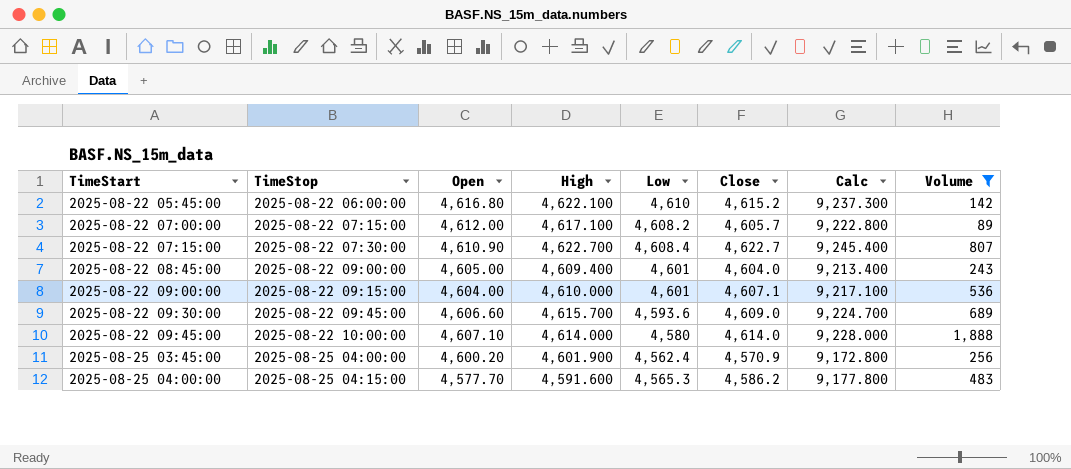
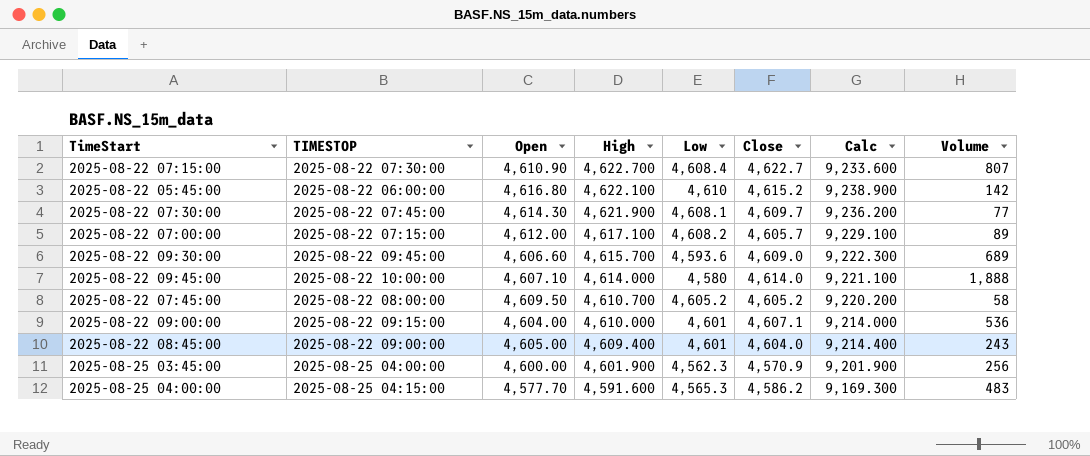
filter: Volume >= 89 -> none
row order: TimeStart ascending -> High descending
column name: TimeStop -> TIMESTOP
column Calc | formula: [High] + [Close] -> [Open] + [High]
2025-08-25 03:45:00 | Open: 4,600.20 -> 4,600.00
2025-08-25 03:45:00 | Low: 4,562.4 -> 4,562.3

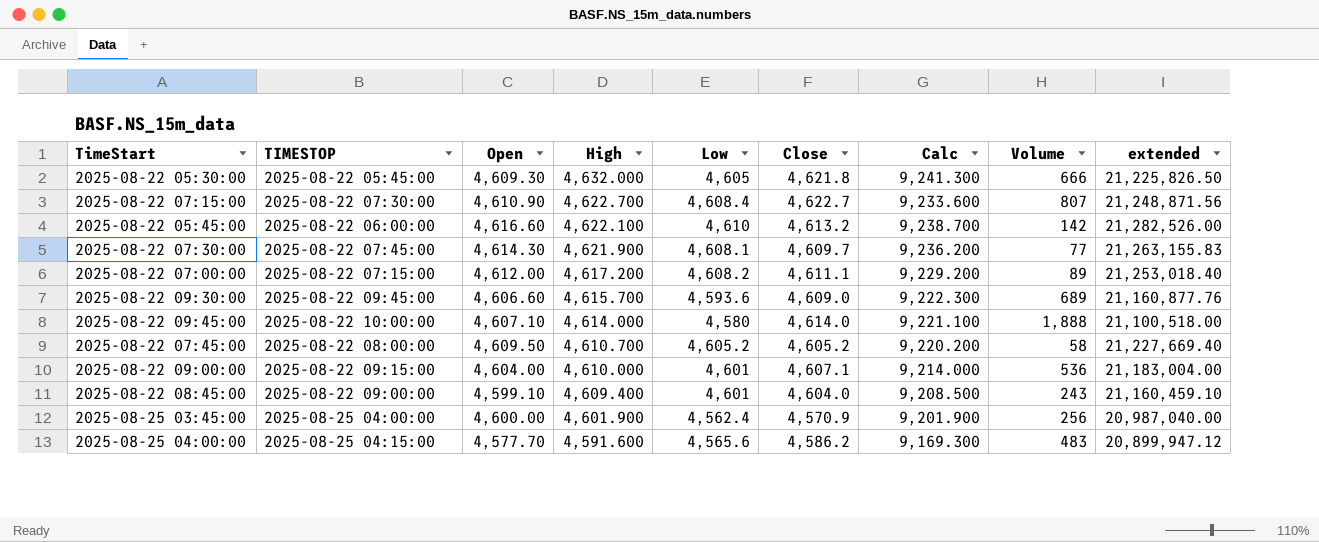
column extended | formula: none -> [Open] * [Low]
row 2025-08-22 05:30:00: none -> 2025-08-22 05:45:00 | 4,609.30 | 4,632.000 | 4,605 | 4,621.8 | 9,241.300 | 666 | 21,225,826.50
2025-08-22 05:45:00 | Open: 4,616.80 -> 4,616.60
2025-08-22 05:45:00 | Close: 4,615.2 -> 4,613.2
2025-08-22 05:45:00 | Calc: 9,238.900 -> 9,238.700
2025-08-22 07:00:00 | High: 4,617.100 -> 4,617.200
2025-08-22 07:00:00 | Close: 4,605.7 -> 4,611.1
2025-08-22 07:00:00 | Calc: 9,229.100 -> 9,229.200
2025-08-22 08:45:00 | Open: 4,605.00 -> 4,599.10
2025-08-22 08:45:00 | Calc: 9,214.400 -> 9,208.500
2025-08-25 03:45:00 | Low: 4,562.3 -> 4,562.4
2025-08-25 04:00:00 | Low: 4,565.3 -> 4,565.6

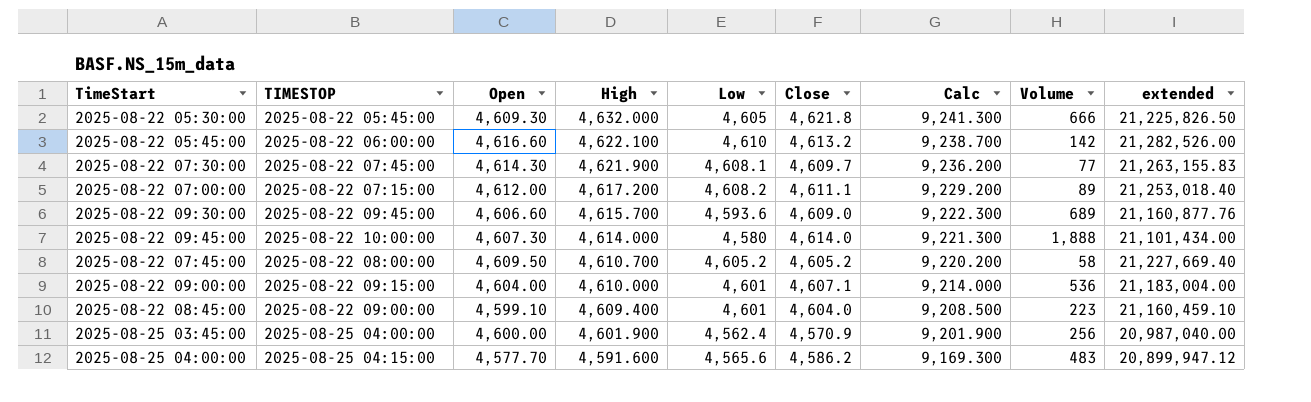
row 2025-08-22 07:15:00: 2025-08-22 07:30:00 | 4,610.90 | 4,622.700 | 4,608.4 | 4,622.7 | 9,233.600 | 807 | 21,248,871.56 -> none
2025-08-22 09:45:00 | Open: 4,607.10 -> 4,607.30
2025-08-22 09:45:00 | Calc: 9,221.100 -> 9,221.300
2025-08-22 09:45:00 | extended: 21,100,518.00 -> 21,101,434.00
2025-08-22 08:45:00 | Volume: 243 -> 223

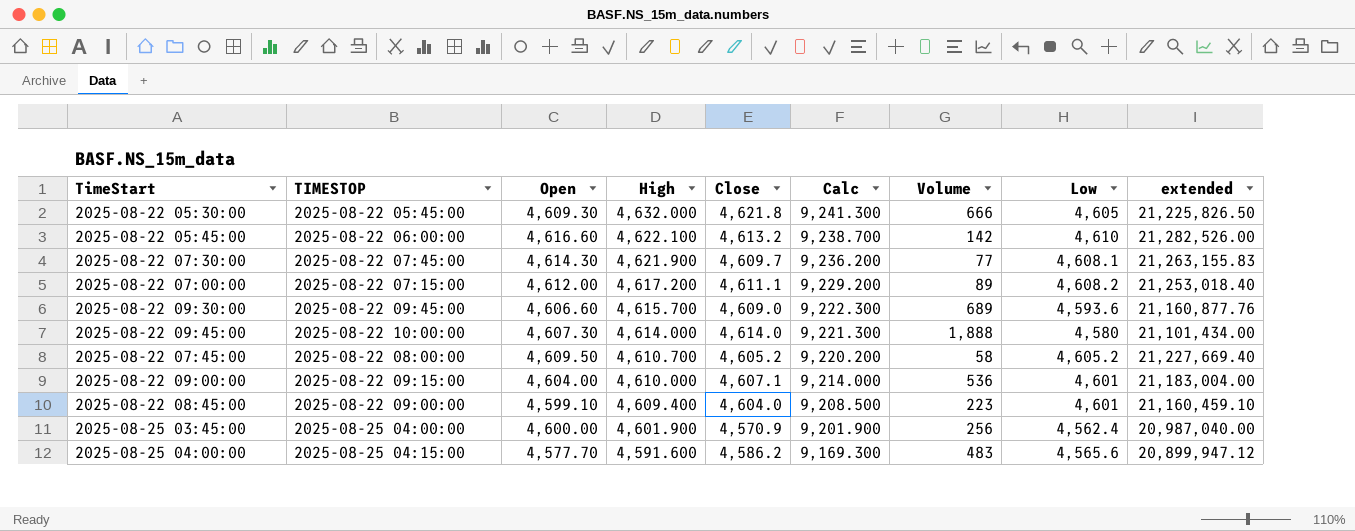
column Low | position: 5 -> 8

